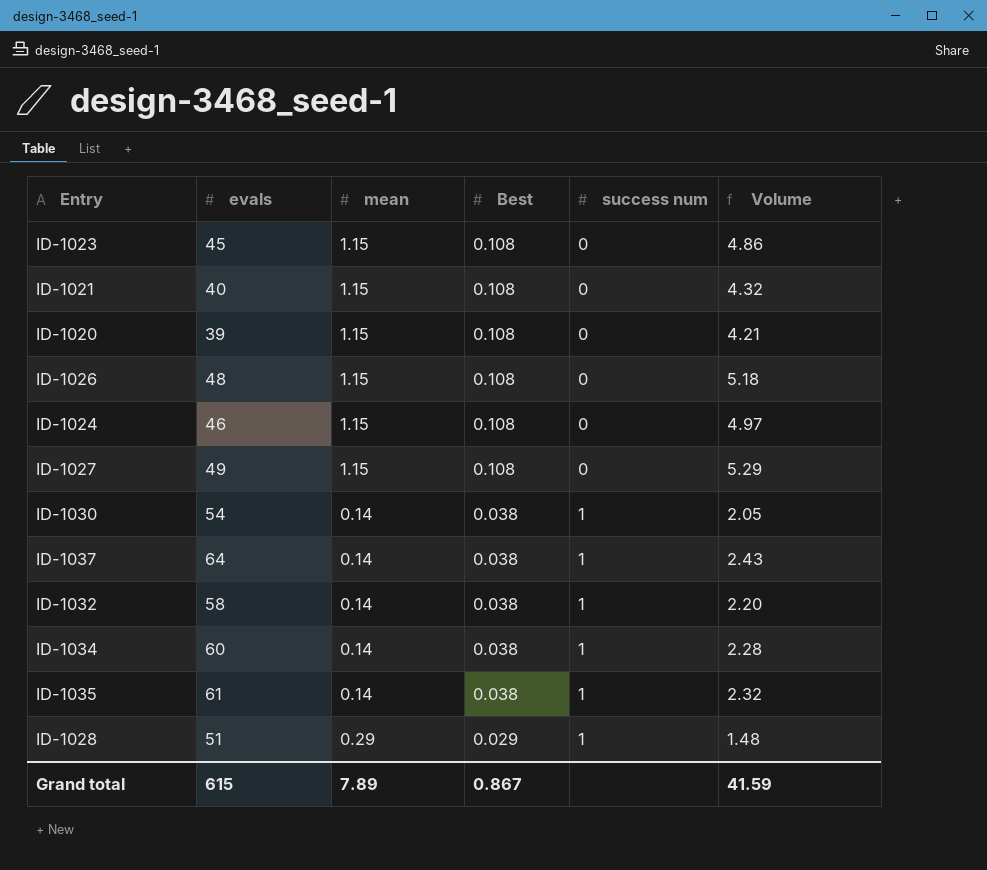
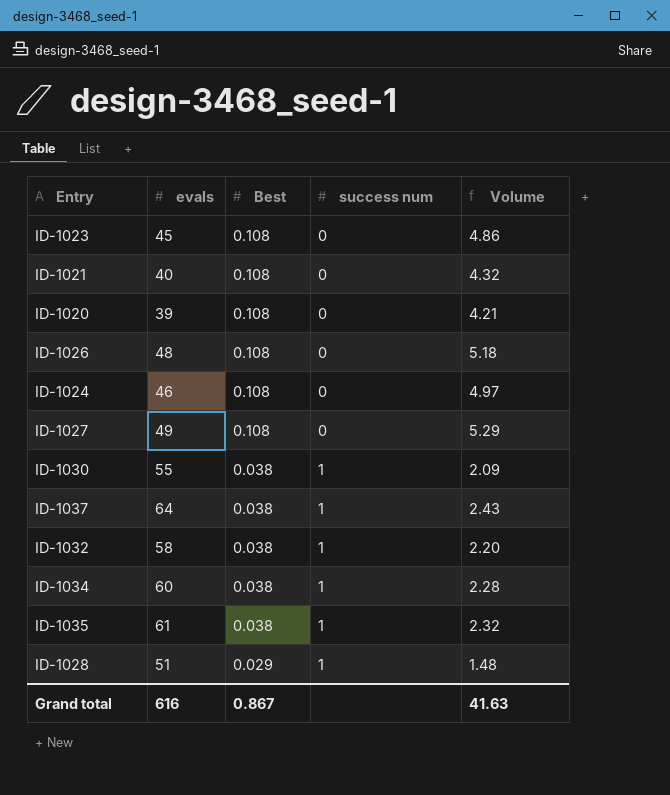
column mean | position: 3 -> none
ID-1030 | evals: 54 -> 55
ID-1030 | Volume: 2.05 -> 2.09
Grand total | evals: 615 -> 616
Grand total | Volume: 41.59 -> 41.63

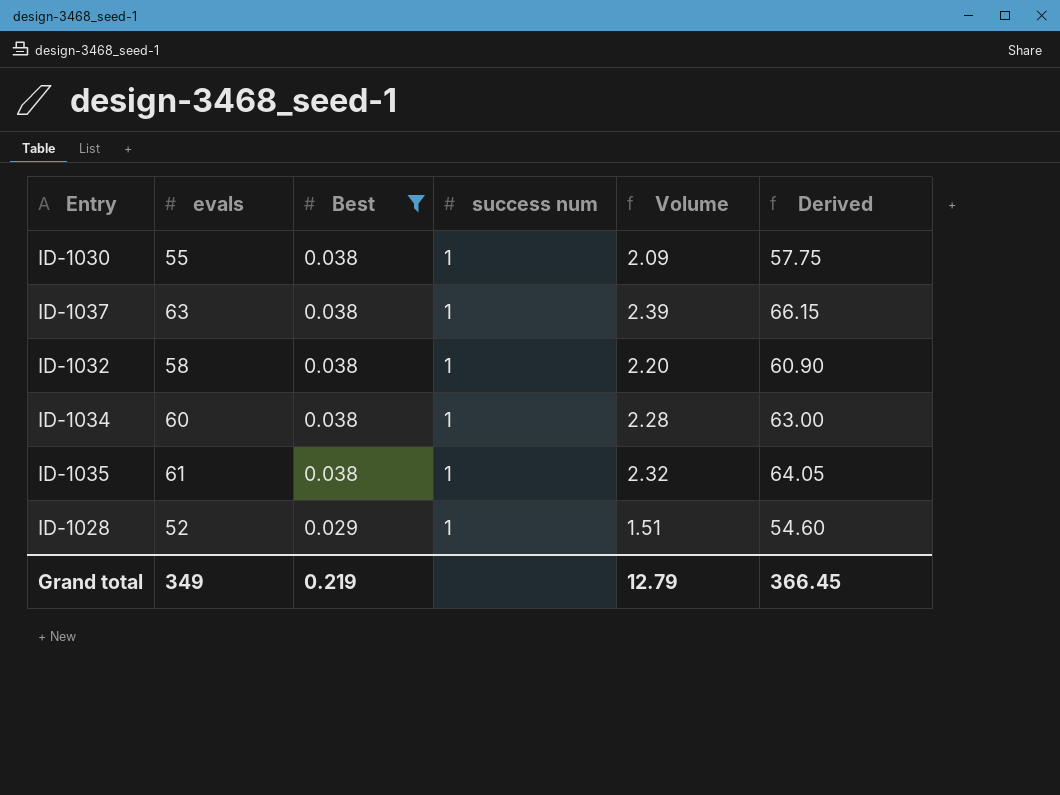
filter: none -> Best != 0.108
column Derived | formula: none -> [evals] * 1.05
ID-1037 | evals: 64 -> 63
ID-1037 | Volume: 2.43 -> 2.39
ID-1028 | evals: 51 -> 52
ID-1028 | Volume: 1.48 -> 1.51
Grand total | evals: 616 -> 349
Grand total | Best: 0.867 -> 0.219
Grand total | Volume: 41.63 -> 12.79

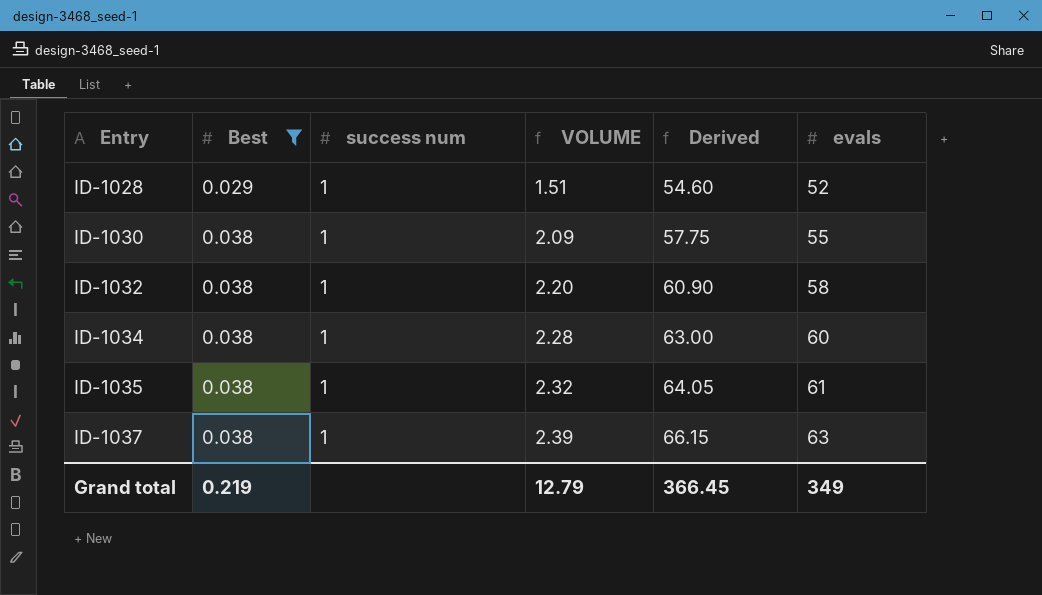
row order: Best descending -> Entry ascending
column name: Volume -> VOLUME
column evals | position: 2 -> 6

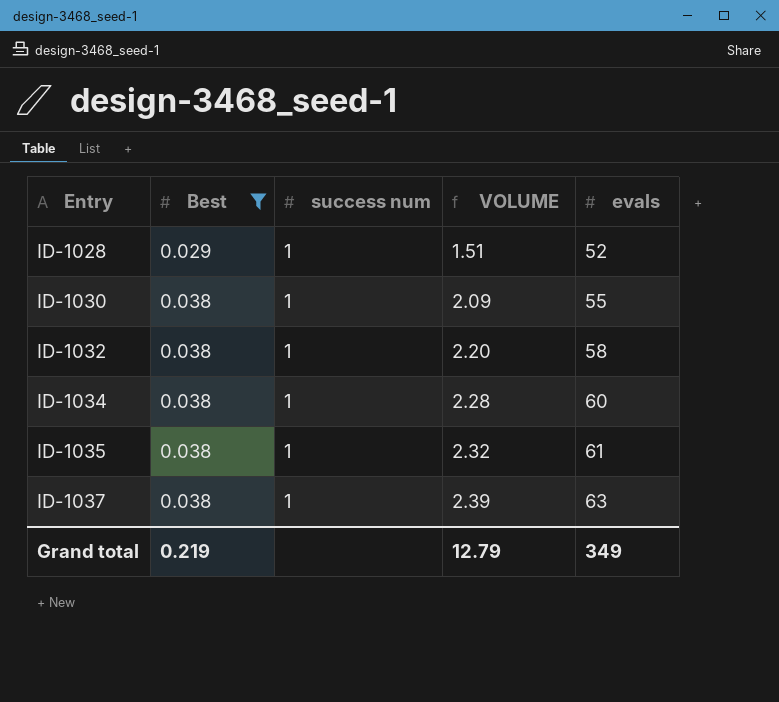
column Derived | formula: [evals] * 1.05 -> none

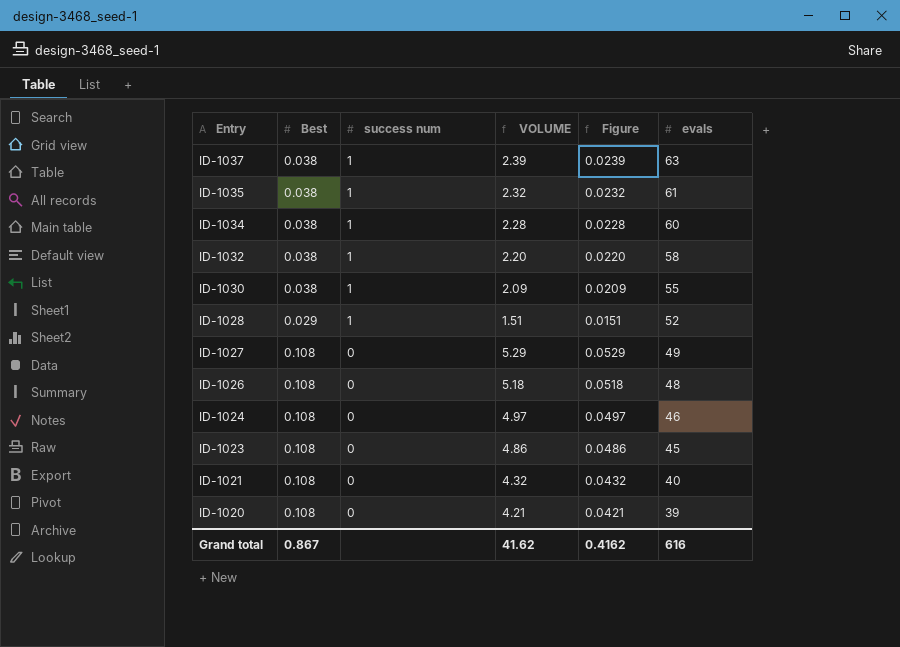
filter: Best != 0.108 -> none
row order: Entry ascending -> Entry descending
column Figure | formula: none -> [VOLUME] * 0.01
Grand total | Best: 0.219 -> 0.867
Grand total | VOLUME: 12.79 -> 41.62
Grand total | evals: 349 -> 616

